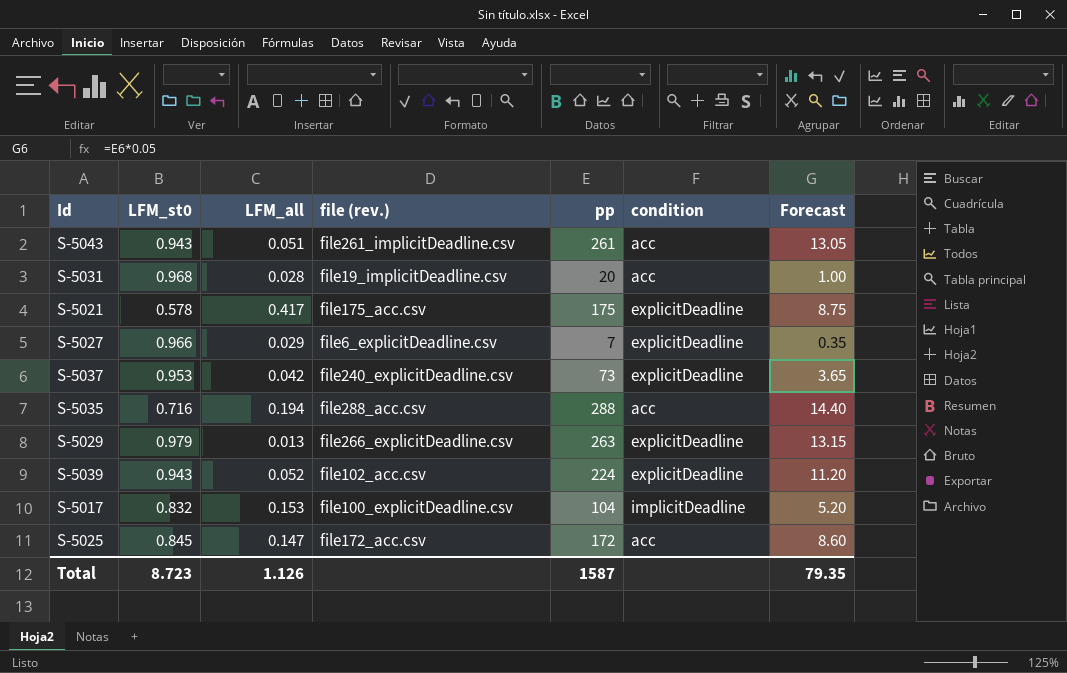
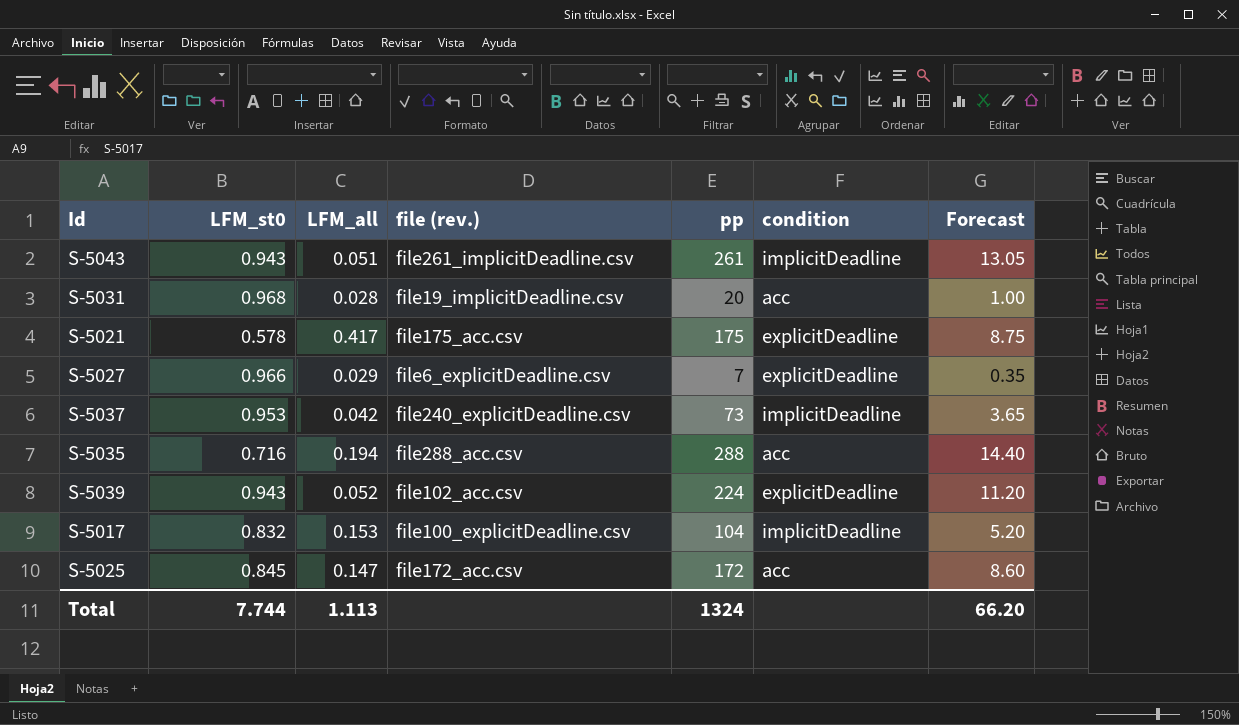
row S-5029: 0.979 | 0.013 | file266_explicitDeadline.csv | 263 | explicitDeadline | 13.15 -> none
S-5043 | condition: acc -> implicitDeadline
S-5037 | condition: explicitDeadline -> implicitDeadline
Total | LFM_st0: 8.723 -> 7.744
Total | LFM_all: 1.126 -> 1.113
Total | pp: 1587 -> 1324
Total | Forecast: 79.35 -> 66.20

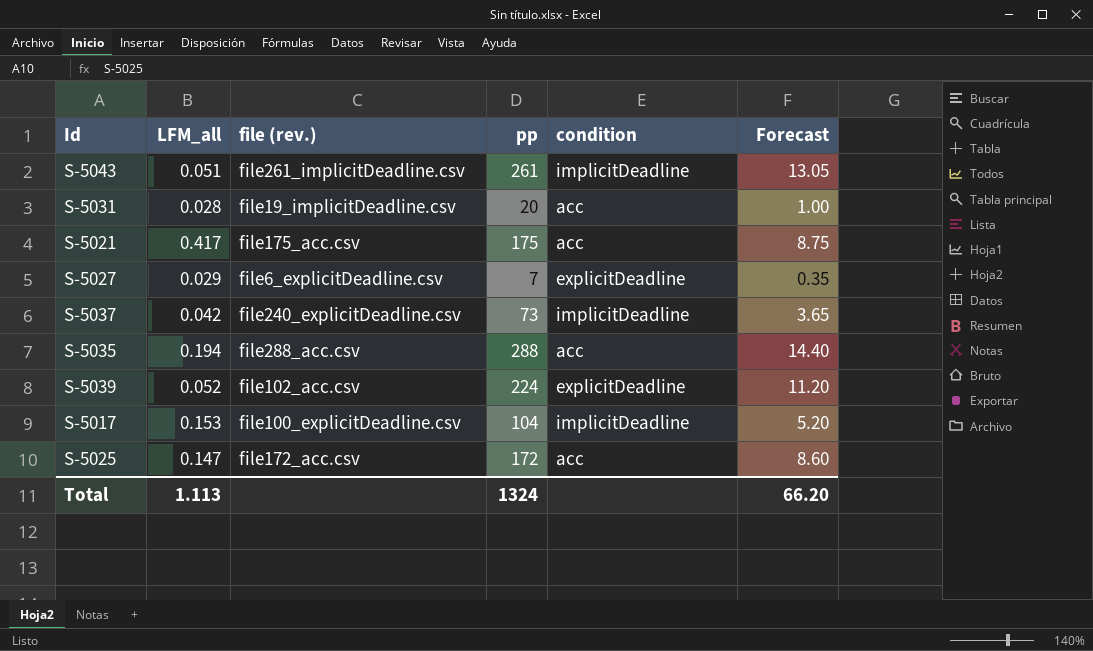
column LFM_st0 | position: 2 -> none
S-5021 | condition: explicitDeadline -> acc

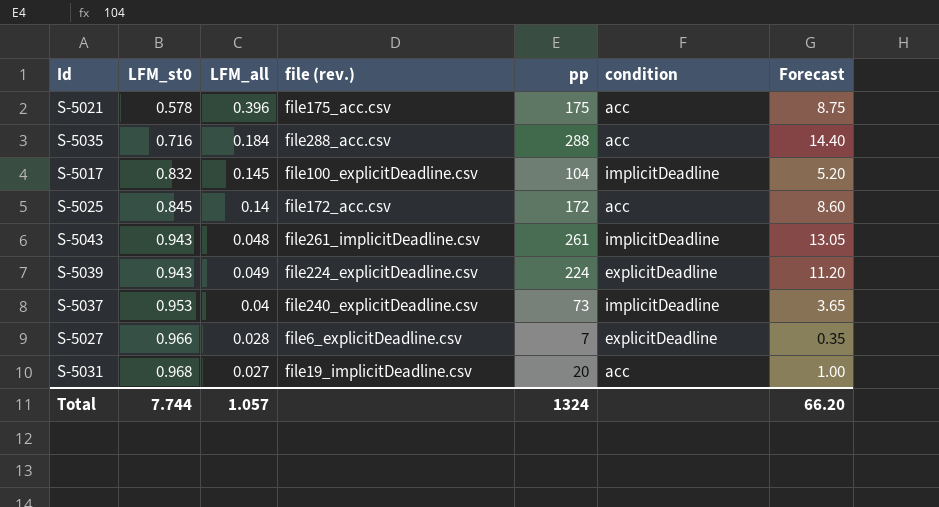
row order: none -> LFM_st0 ascending
column LFM_st0 | position: none -> 2
S-5021 | LFM_all: 0.417 -> 0.396
S-5035 | LFM_all: 0.194 -> 0.184
S-5017 | LFM_all: 0.153 -> 0.145
S-5025 | LFM_all: 0.147 -> 0.14
S-5043 | LFM_all: 0.051 -> 0.048
S-5039 | LFM_all: 0.052 -> 0.049
S-5039 | file (rev.): file102_acc.csv -> file224_explicitDeadline.csv
S-5037 | LFM_all: 0.042 -> 0.04
S-5027 | LFM_all: 0.029 -> 0.028
S-5031 | LFM_all: 0.028 -> 0.027
Total | LFM_all: 1.113 -> 1.057

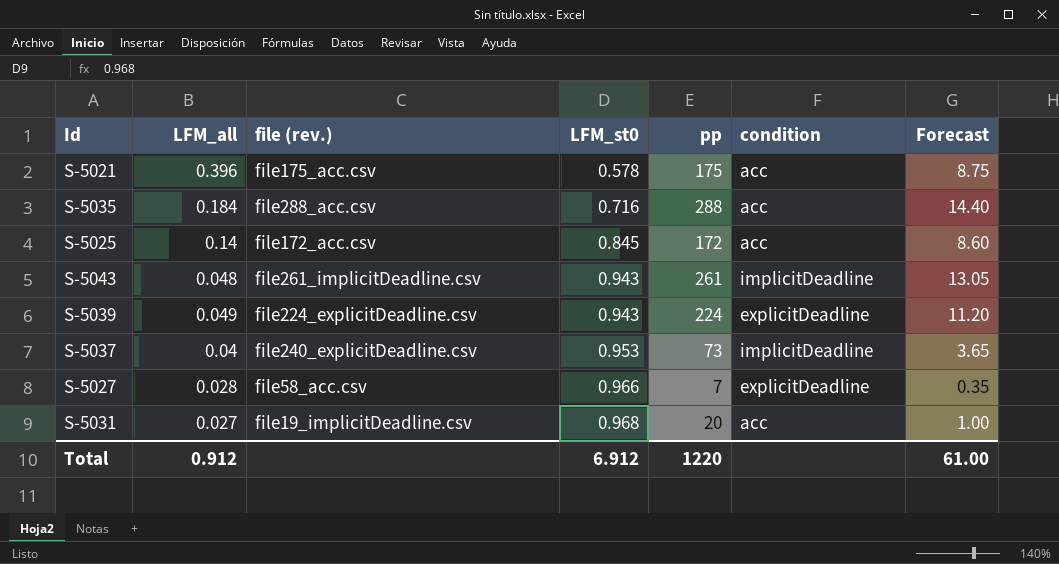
column LFM_st0 | position: 2 -> 4
row S-5017: 0.832 | 0.145 | file100_explicitDeadline.csv | 104 | implicitDeadline | 5.20 -> none
S-5027 | file (rev.): file6_explicitDeadline.csv -> file58_acc.csv
Total | LFM_all: 1.057 -> 0.912
Total | LFM_st0: 7.744 -> 6.912
Total | pp: 1324 -> 1220
Total | Forecast: 66.20 -> 61.00

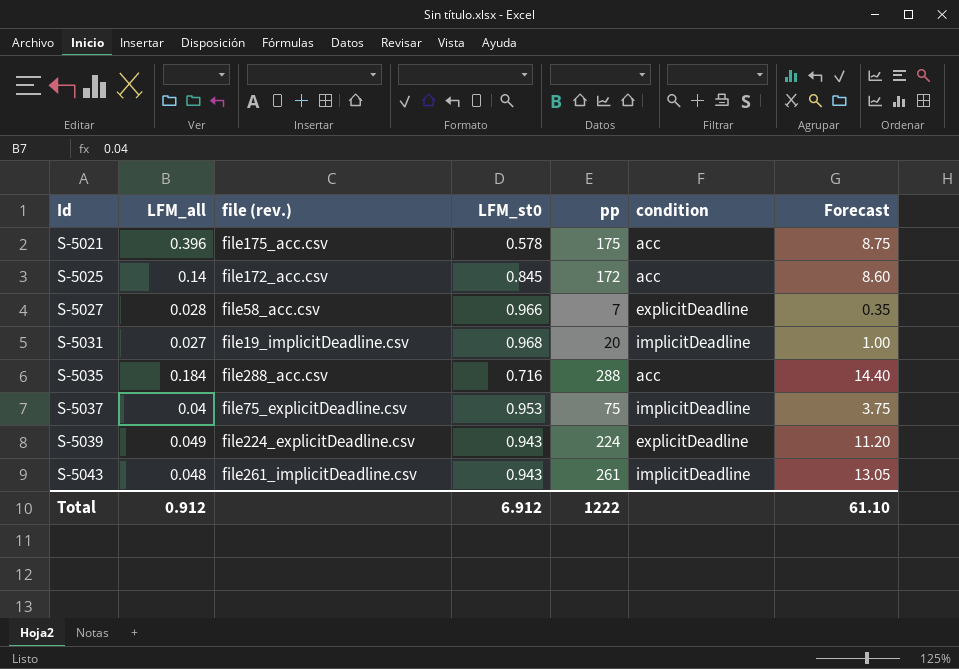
row order: LFM_st0 ascending -> Id ascending
S-5031 | condition: acc -> implicitDeadline
S-5037 | file (rev.): file240_explicitDeadline.csv -> file75_explicitDeadline.csv
S-5037 | pp: 73 -> 75
S-5037 | Forecast: 3.65 -> 3.75
Total | pp: 1220 -> 1222
Total | Forecast: 61.00 -> 61.10

